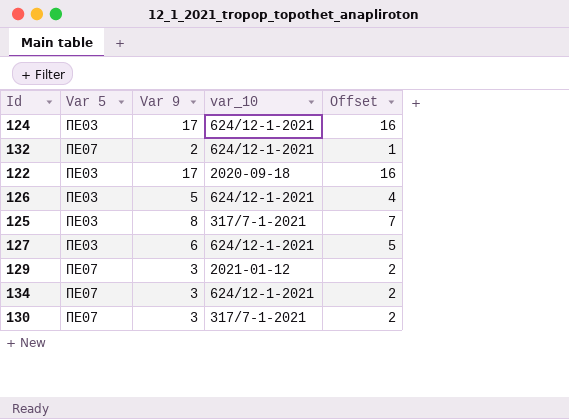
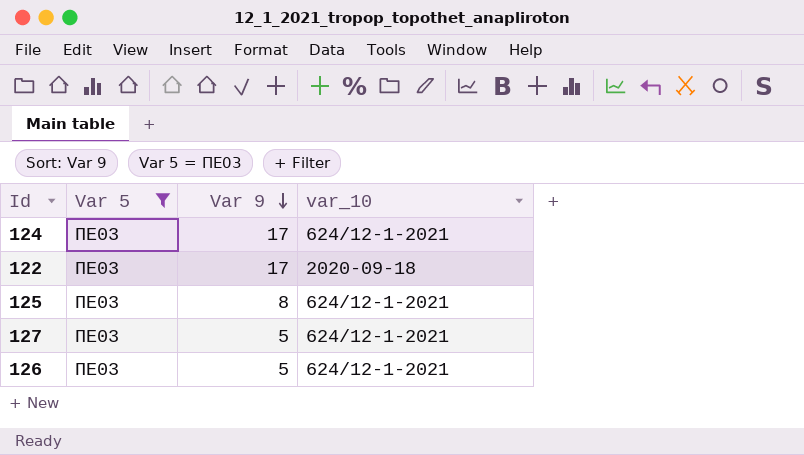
filter: none -> Var 5 = ΠΕ03
row order: none -> Var 9 descending
column Offset | formula: [Var 9] - 1 -> none
125 | var_10: 317/7-1-2021 -> 624/12-1-2021
127 | Var 9: 6 -> 5

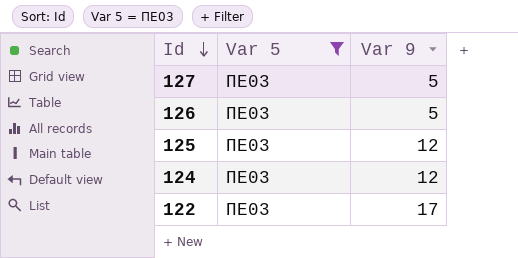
row order: Var 9 descending -> Id descending
column var_10 | position: 4 -> none
125 | Var 9: 8 -> 12
124 | Var 9: 17 -> 12

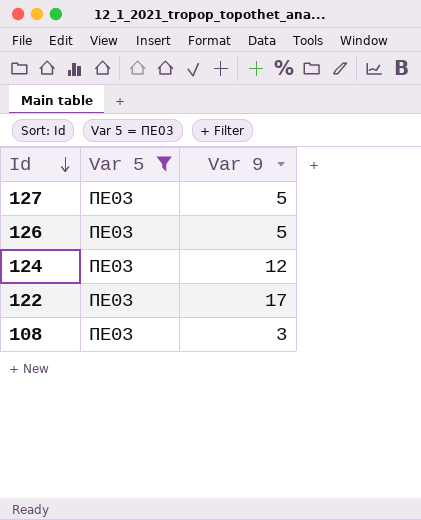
row 125: ΠΕ03 | 12 -> none
row 108: none -> ΠΕ03 | 3

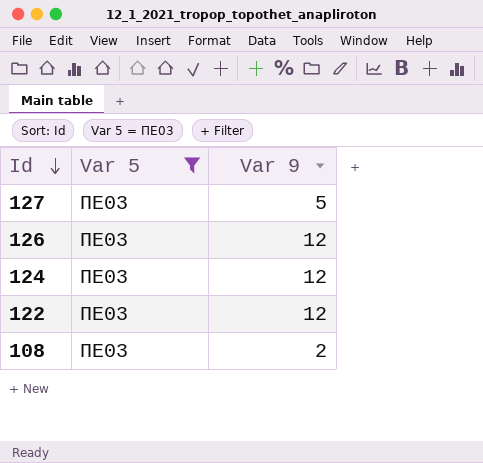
126 | Var 9: 5 -> 12
122 | Var 9: 17 -> 12
108 | Var 9: 3 -> 2

